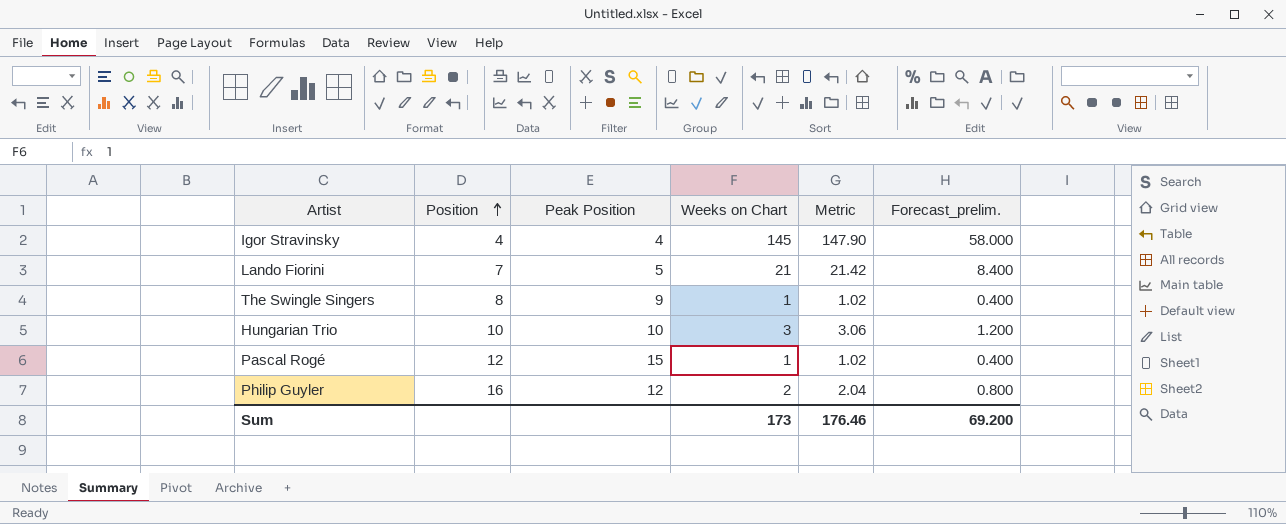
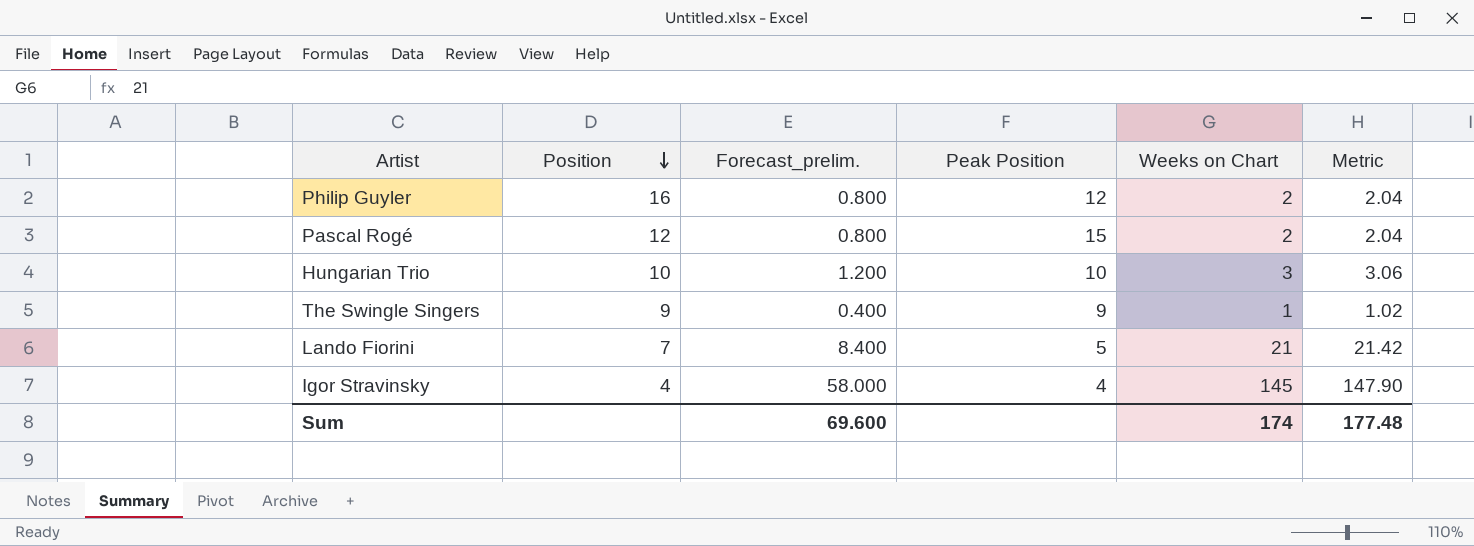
row order: Position ascending -> Position descending
column Forecast_prelim. | position: 6 -> 3
Pascal Rogé | Forecast_prelim.: 0.400 -> 0.800
Pascal Rogé | Weeks on Chart: 1 -> 2
Pascal Rogé | Metric: 1.02 -> 2.04
The Swingle Singers | Position: 8 -> 9
Sum | Forecast_prelim.: 69.200 -> 69.600
Sum | Weeks on Chart: 173 -> 174
Sum | Metric: 176.46 -> 177.48

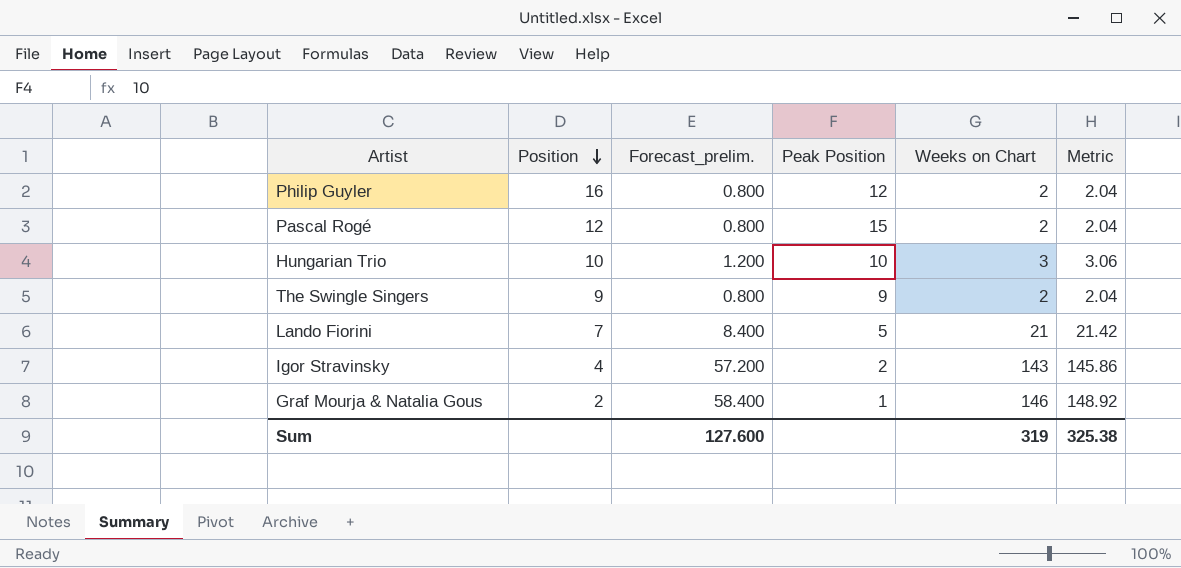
The Swingle Singers | Forecast_prelim.: 0.400 -> 0.800
The Swingle Singers | Weeks on Chart: 1 -> 2
The Swingle Singers | Metric: 1.02 -> 2.04
Igor Stravinsky | Forecast_prelim.: 58.000 -> 57.200
Igor Stravinsky | Peak Position: 4 -> 2
Igor Stravinsky | Weeks on Chart: 145 -> 143
Igor Stravinsky | Metric: 147.90 -> 145.86
row Graf Mourja & Natalia Gous: none -> 2 | 58.400 | 1 | 146 | 148.92
Sum | Forecast_prelim.: 69.600 -> 127.600
Sum | Weeks on Chart: 174 -> 319
Sum | Metric: 177.48 -> 325.38

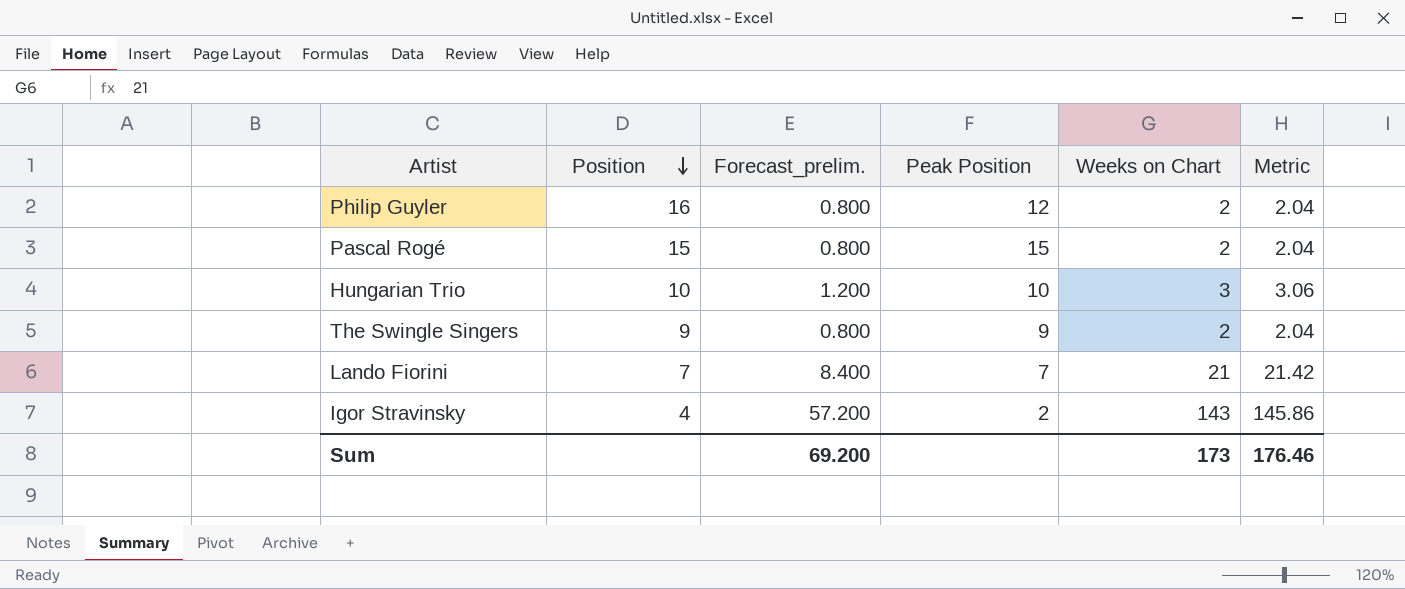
row Graf Mourja & Natalia Gous: 2 | 58.400 | 1 | 146 | 148.92 -> none
Pascal Rogé | Position: 12 -> 15
Lando Fiorini | Peak Position: 5 -> 7
Sum | Forecast_prelim.: 127.600 -> 69.200
Sum | Weeks on Chart: 319 -> 173
Sum | Metric: 325.38 -> 176.46

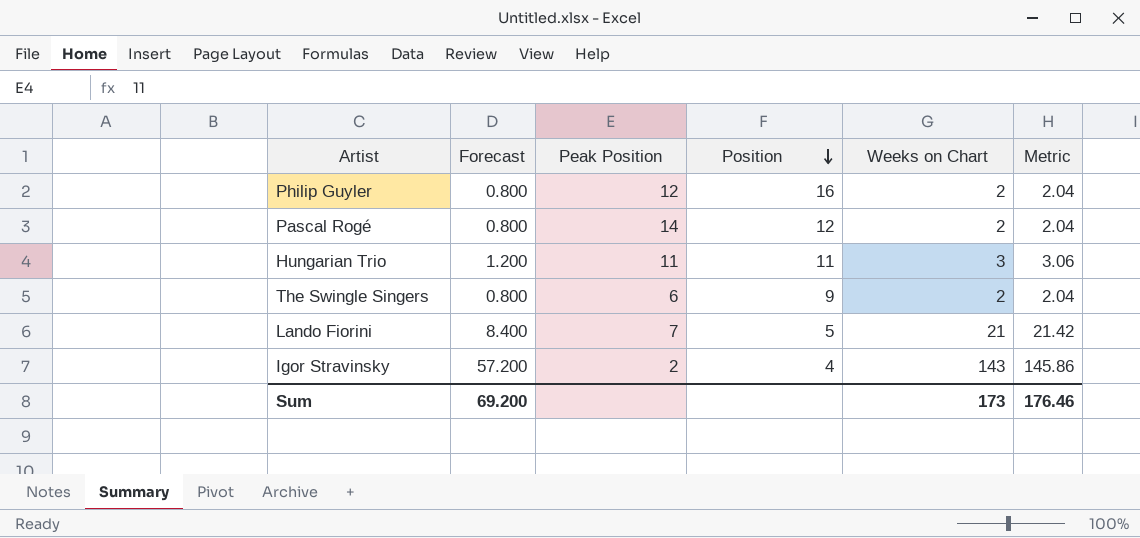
column name: Forecast_prelim. -> Forecast
column Position | position: 2 -> 4
Pascal Rogé | Peak Position: 15 -> 14
Pascal Rogé | Position: 15 -> 12
Hungarian Trio | Peak Position: 10 -> 11
Hungarian Trio | Position: 10 -> 11
The Swingle Singers | Peak Position: 9 -> 6
Lando Fiorini | Position: 7 -> 5

